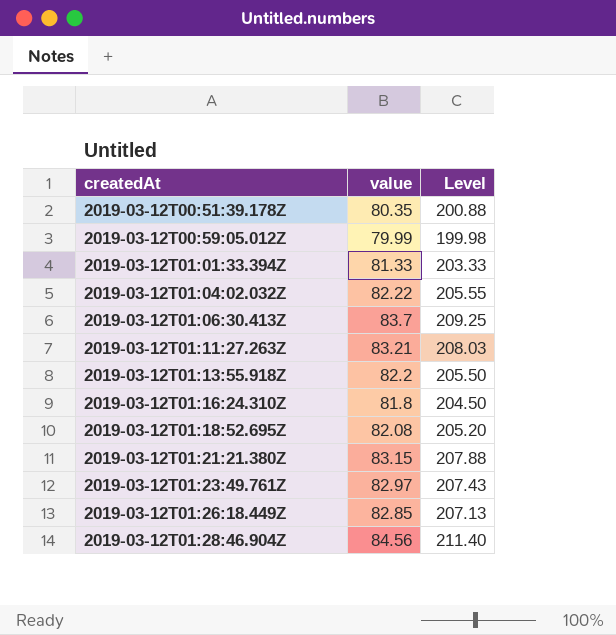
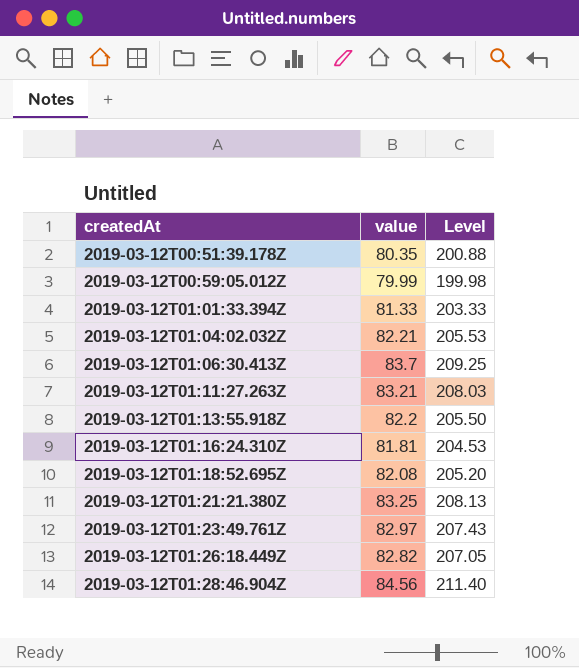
2019-03-12T01:04:02.032Z | value: 82.22 -> 82.21
2019-03-12T01:04:02.032Z | Level: 205.55 -> 205.53
2019-03-12T01:16:24.310Z | value: 81.8 -> 81.81
2019-03-12T01:16:24.310Z | Level: 204.50 -> 204.53
2019-03-12T01:21:21.380Z | value: 83.15 -> 83.25
2019-03-12T01:21:21.380Z | Level: 207.88 -> 208.13
2019-03-12T01:26:18.449Z | value: 82.85 -> 82.82
2019-03-12T01:26:18.449Z | Level: 207.13 -> 207.05

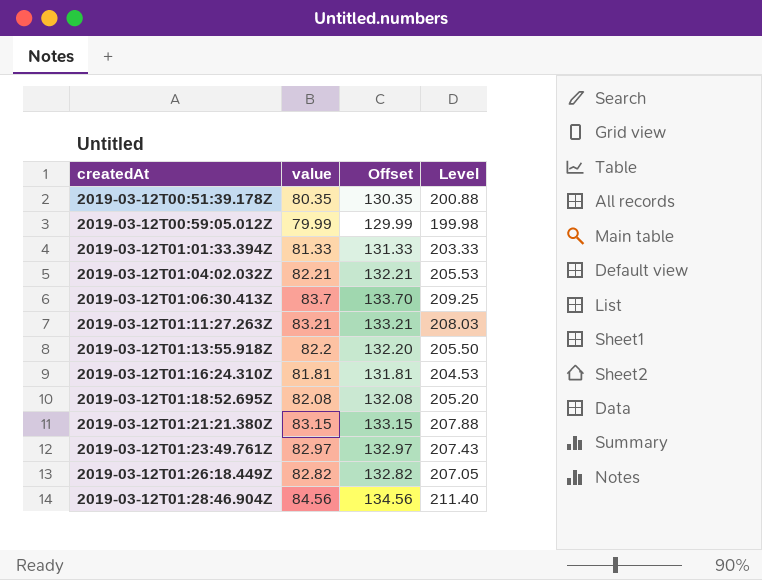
column Offset | formula: none -> [value] + 50
2019-03-12T01:21:21.380Z | value: 83.25 -> 83.15
2019-03-12T01:21:21.380Z | Level: 208.13 -> 207.88

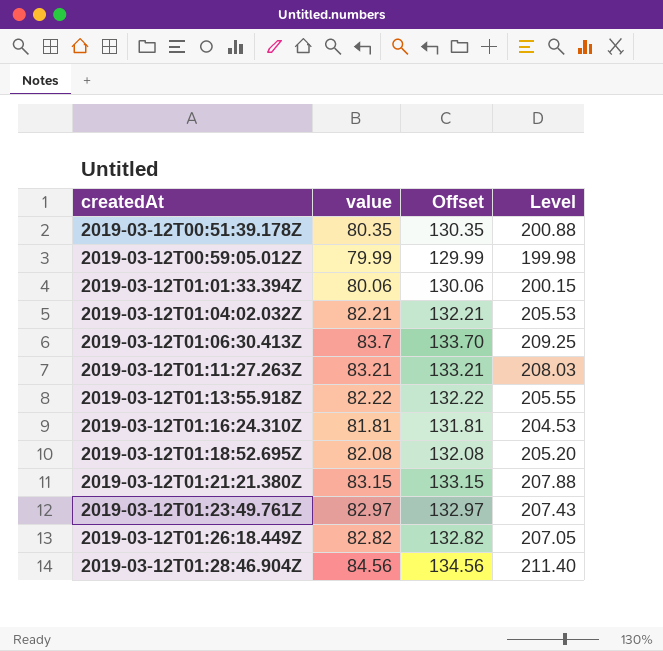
2019-03-12T01:01:33.394Z | value: 81.33 -> 80.06
2019-03-12T01:01:33.394Z | Offset: 131.33 -> 130.06
2019-03-12T01:01:33.394Z | Level: 203.33 -> 200.15
2019-03-12T01:13:55.918Z | value: 82.2 -> 82.22
2019-03-12T01:13:55.918Z | Offset: 132.20 -> 132.22
2019-03-12T01:13:55.918Z | Level: 205.50 -> 205.55

